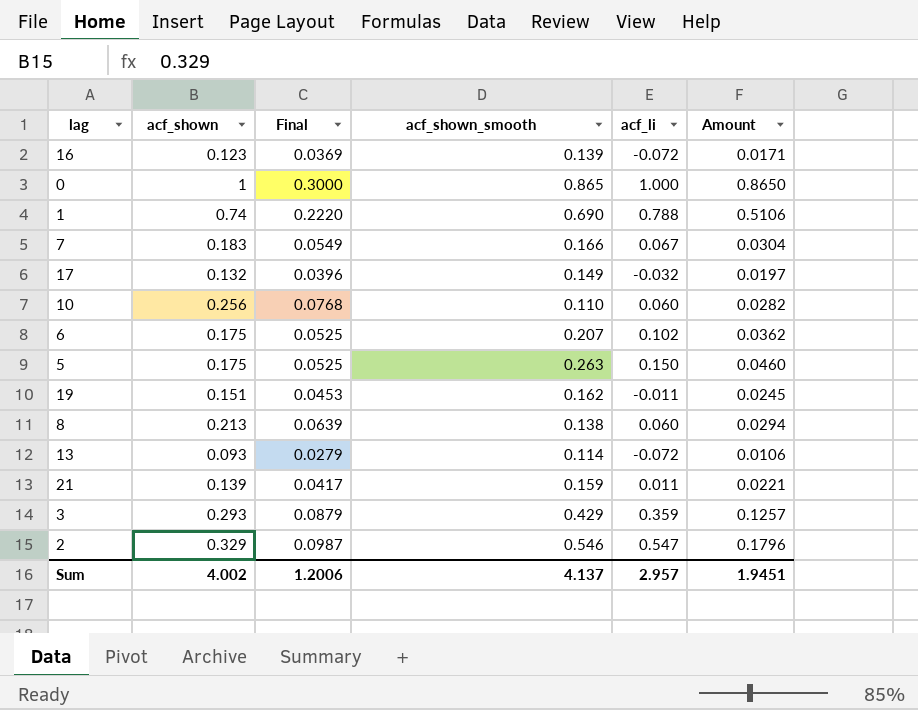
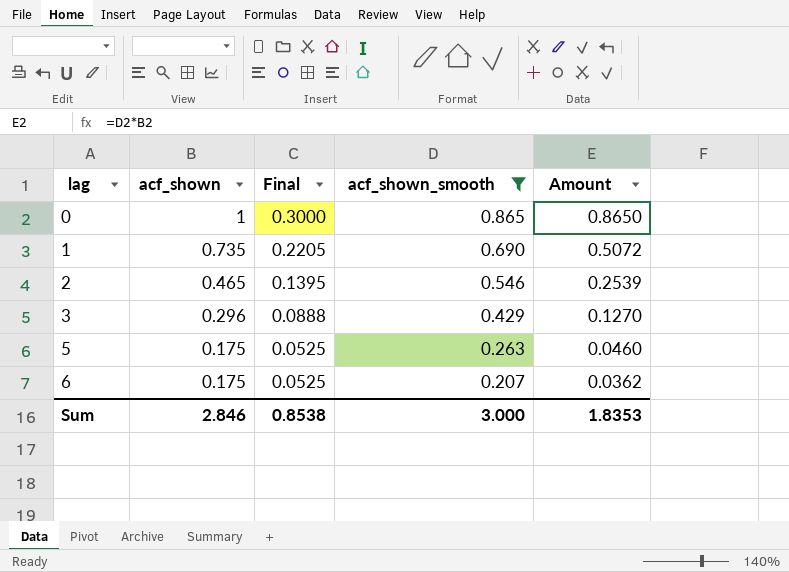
filter: none -> acf_shown_smooth >= 0.207
row order: none -> lag ascending
column acf_li | position: 5 -> none
1 | acf_shown: 0.74 -> 0.735
1 | Final: 0.2220 -> 0.2205
1 | Amount: 0.5106 -> 0.5072
2 | acf_shown: 0.329 -> 0.465
2 | Final: 0.0987 -> 0.1395
2 | Amount: 0.1796 -> 0.2539
3 | acf_shown: 0.293 -> 0.296
3 | Final: 0.0879 -> 0.0888
3 | Amount: 0.1257 -> 0.1270
Sum | acf_shown: 4.002 -> 2.846
Sum | Final: 1.2006 -> 0.8538
Sum | acf_shown_smooth: 4.137 -> 3.000
Sum | Amount: 1.9451 -> 1.8353

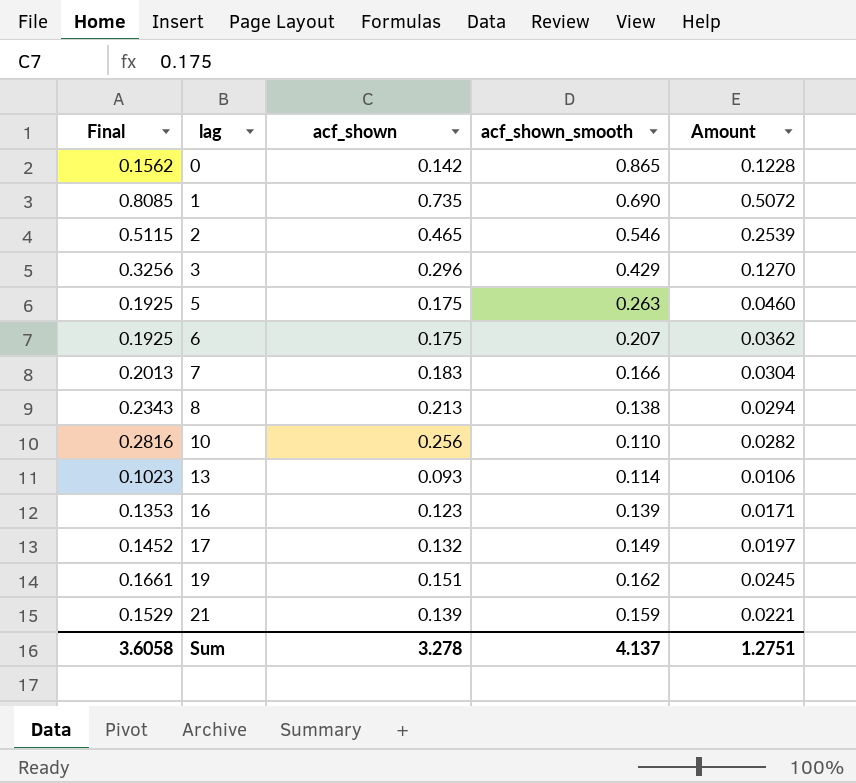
filter: acf_shown_smooth >= 0.207 -> none
column Final | formula: [acf_shown] * 0.3 -> [acf_shown] * 1.1
column Final | position: 3 -> 1
0 | acf_shown: 1 -> 0.142
0 | Amount: 0.8650 -> 0.1228
Sum | Final: 0.8538 -> 3.6058
Sum | acf_shown: 2.846 -> 3.278
Sum | acf_shown_smooth: 3.000 -> 4.137
Sum | Amount: 1.8353 -> 1.2751

